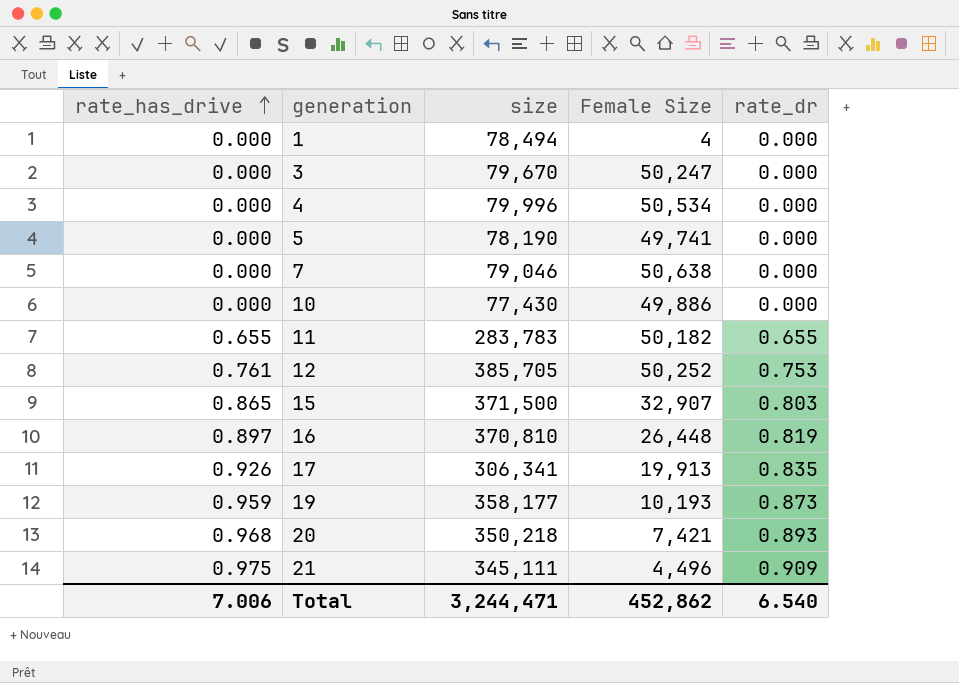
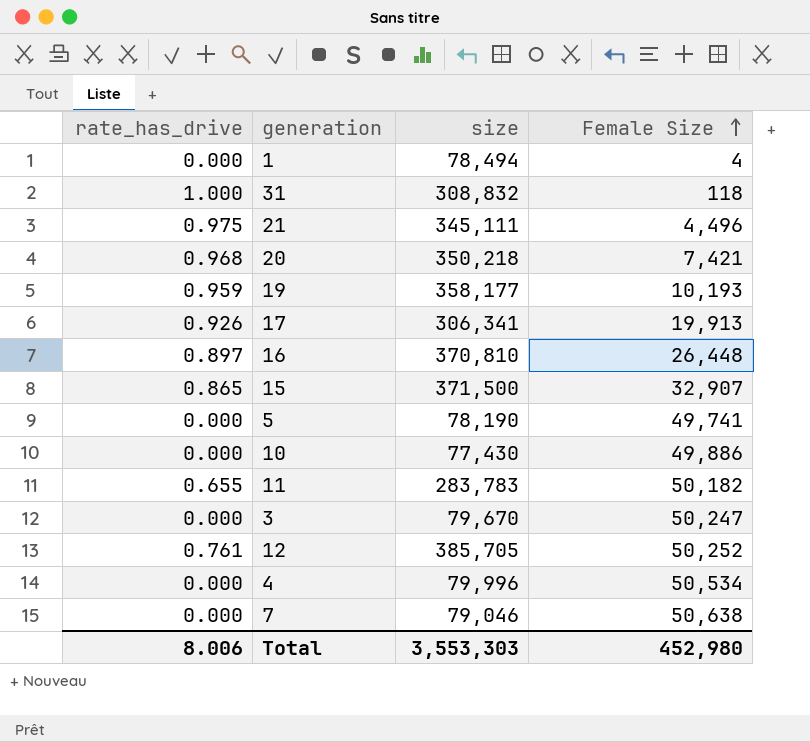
row order: rate_has_drive ascending -> Female Size ascending
column rate_dr | position: 5 -> none
row 31: none -> 1.000 | 308,832 | 118
Total | rate_has_drive: 7.006 -> 8.006
Total | size: 3,244,471 -> 3,553,303
Total | Female Size: 452,862 -> 452,980

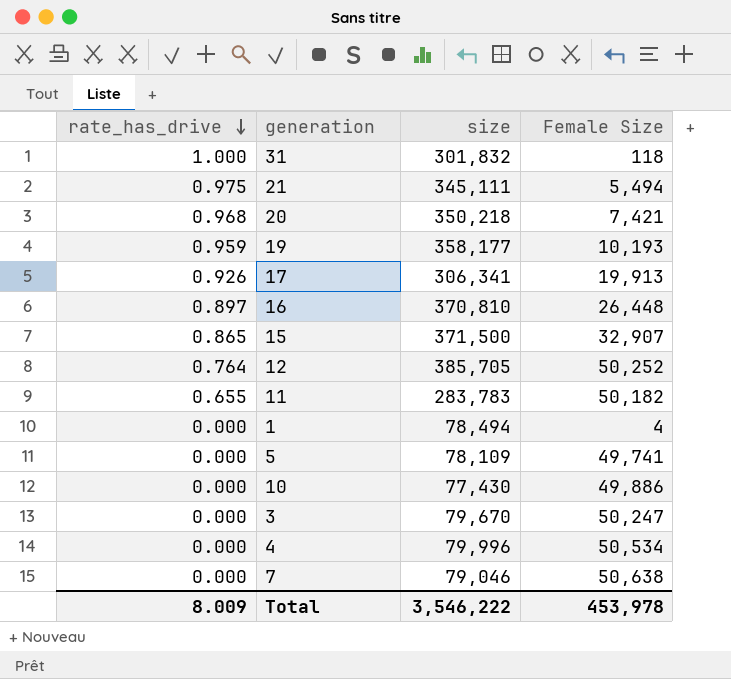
row order: Female Size ascending -> rate_has_drive descending
31 | size: 308,832 -> 301,832
21 | Female Size: 4,496 -> 5,494
12 | rate_has_drive: 0.761 -> 0.764
5 | size: 78,190 -> 78,109
Total | rate_has_drive: 8.006 -> 8.009
Total | size: 3,553,303 -> 3,546,222
Total | Female Size: 452,980 -> 453,978

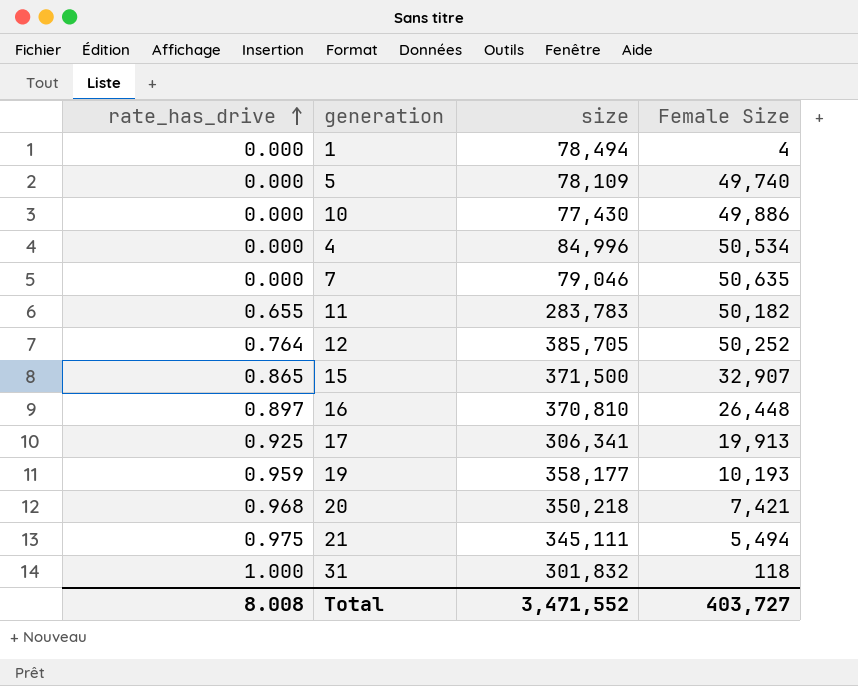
row order: rate_has_drive descending -> rate_has_drive ascending
row 3: 0.000 | 79,670 | 50,247 -> none
5 | Female Size: 49,741 -> 49,740
4 | size: 79,996 -> 84,996
7 | Female Size: 50,638 -> 50,635
17 | rate_has_drive: 0.926 -> 0.925
Total | rate_has_drive: 8.009 -> 8.008
Total | size: 3,546,222 -> 3,471,552
Total | Female Size: 453,978 -> 403,727

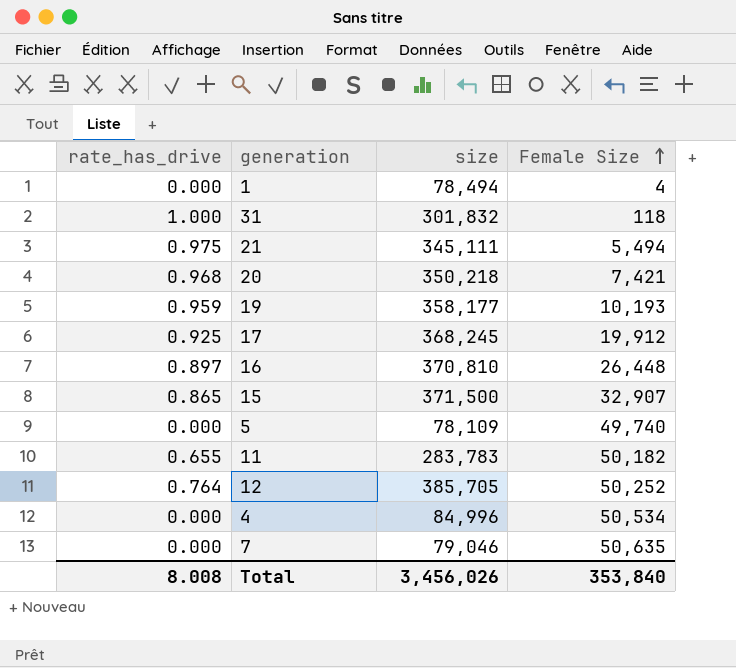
row order: rate_has_drive ascending -> Female Size ascending
row 10: 0.000 | 77,430 | 49,886 -> none
17 | size: 306,341 -> 368,245
17 | Female Size: 19,913 -> 19,912
Total | size: 3,471,552 -> 3,456,026
Total | Female Size: 403,727 -> 353,840

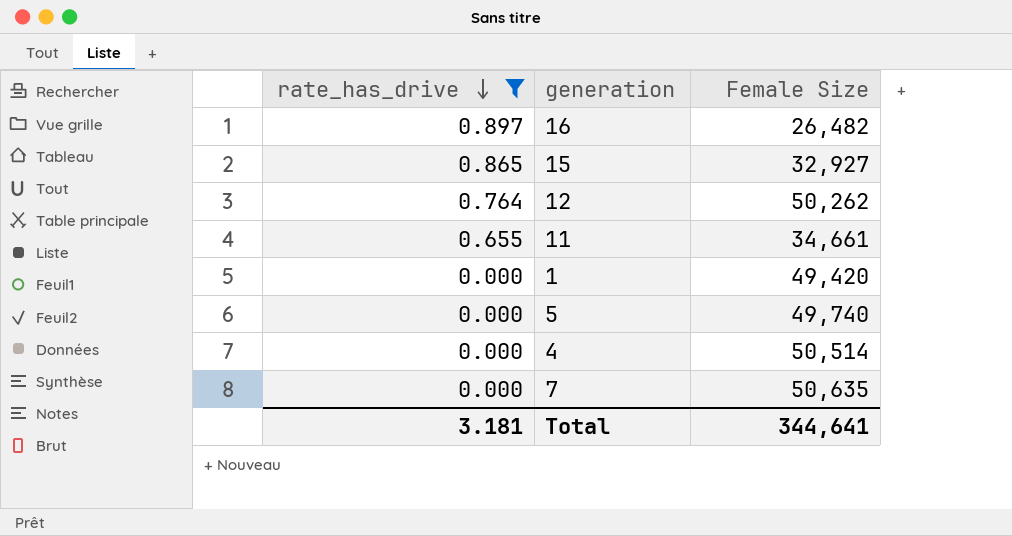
filter: none -> rate_has_drive <= 0.897
row order: Female Size ascending -> rate_has_drive descending
column size | position: 3 -> none
16 | Female Size: 26,448 -> 26,482
15 | Female Size: 32,907 -> 32,927
12 | Female Size: 50,252 -> 50,262
11 | Female Size: 50,182 -> 34,661
1 | Female Size: 4 -> 49,420
4 | Female Size: 50,534 -> 50,514
Total | rate_has_drive: 8.008 -> 3.181
Total | Female Size: 353,840 -> 344,641

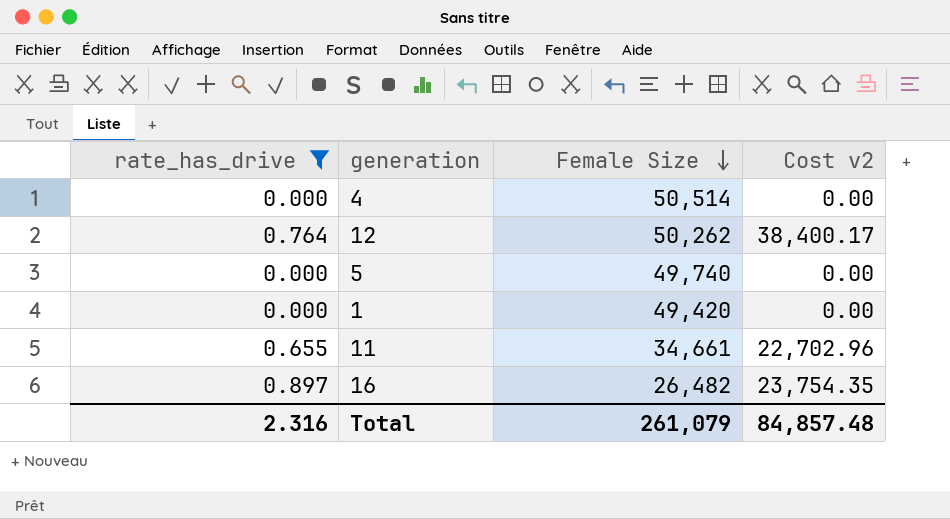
row order: rate_has_drive descending -> Female Size descending
column Cost v2 | formula: none -> [rate_has_drive] * [Female Size]
row 15: 0.865 | 32,927 -> none
row 7: 0.000 | 50,635 -> none
Total | rate_has_drive: 3.181 -> 2.316
Total | Female Size: 344,641 -> 261,079

